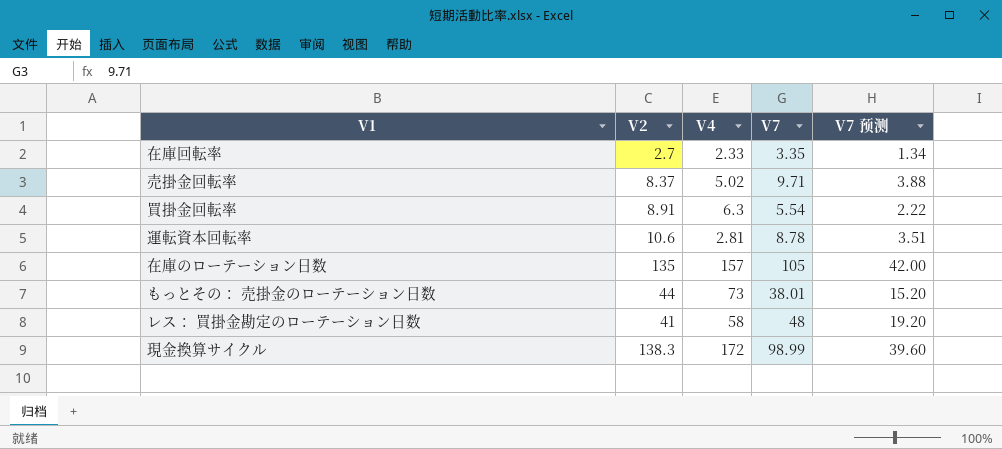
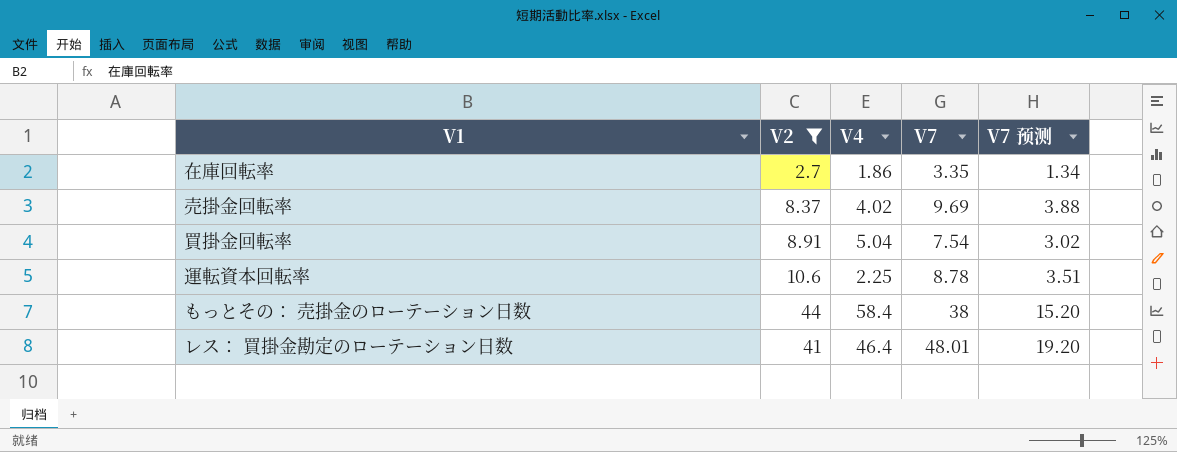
filter: none -> V2 <= 44
在庫回転率 | V4: 2.33 -> 1.86
売掛金回転率 | V4: 5.02 -> 4.02
売掛金回転率 | V7: 9.71 -> 9.69
買掛金回転率 | V4: 6.3 -> 5.04
買掛金回転率 | V7: 5.54 -> 7.54
買掛金回転率 | V7 预测: 2.22 -> 3.02
運転資本回転率 | V4: 2.81 -> 2.25
もっとその： 売掛金のローテーション日数 | V4: 73 -> 58.4
もっとその： 売掛金のローテーション日数 | V7: 38.01 -> 38
レス： 買掛金勘定のローテーション日数 | V4: 58 -> 46.4
レス： 買掛金勘定のローテーション日数 | V7: 48 -> 48.01

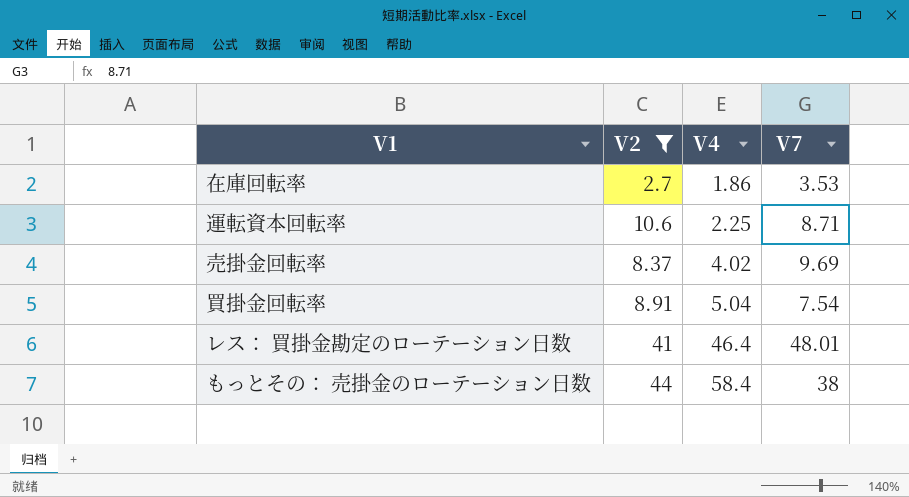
row order: none -> V4 ascending
column V7 预测 | formula: [V7] * 0.4 -> none
在庫回転率 | V7: 3.35 -> 3.53
運転資本回転率 | V7: 8.78 -> 8.71

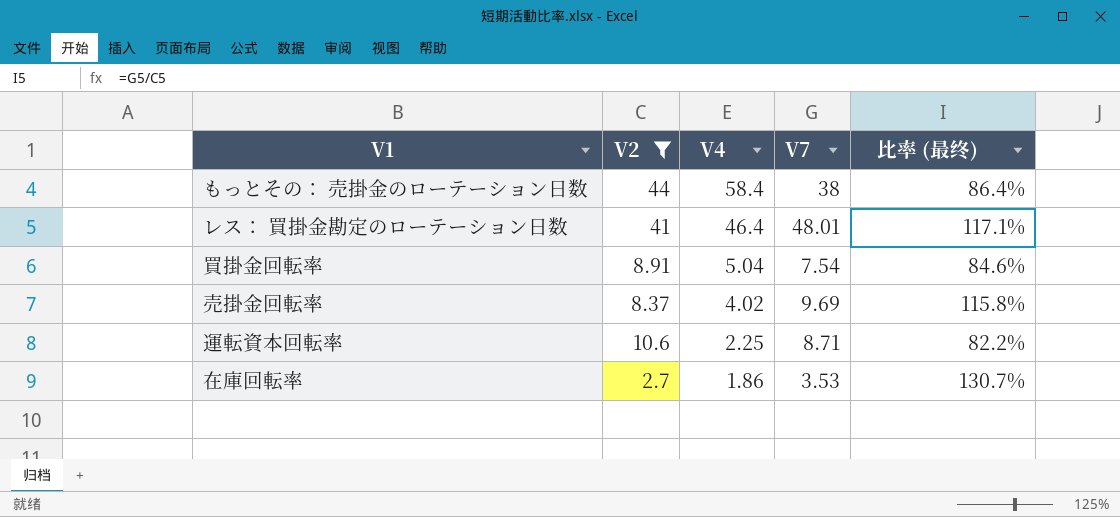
row order: V4 ascending -> V4 descending
column 比率 (最终) | formula: none -> [V7] / [V2]

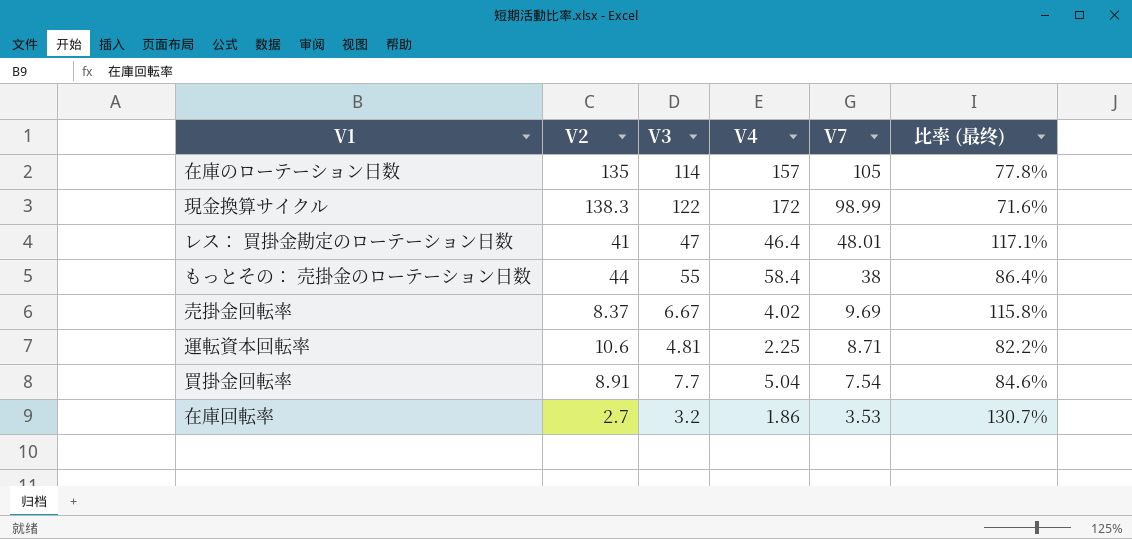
filter: V2 <= 44 -> none
row order: V4 descending -> V7 descending
column V3 | position: none -> 3

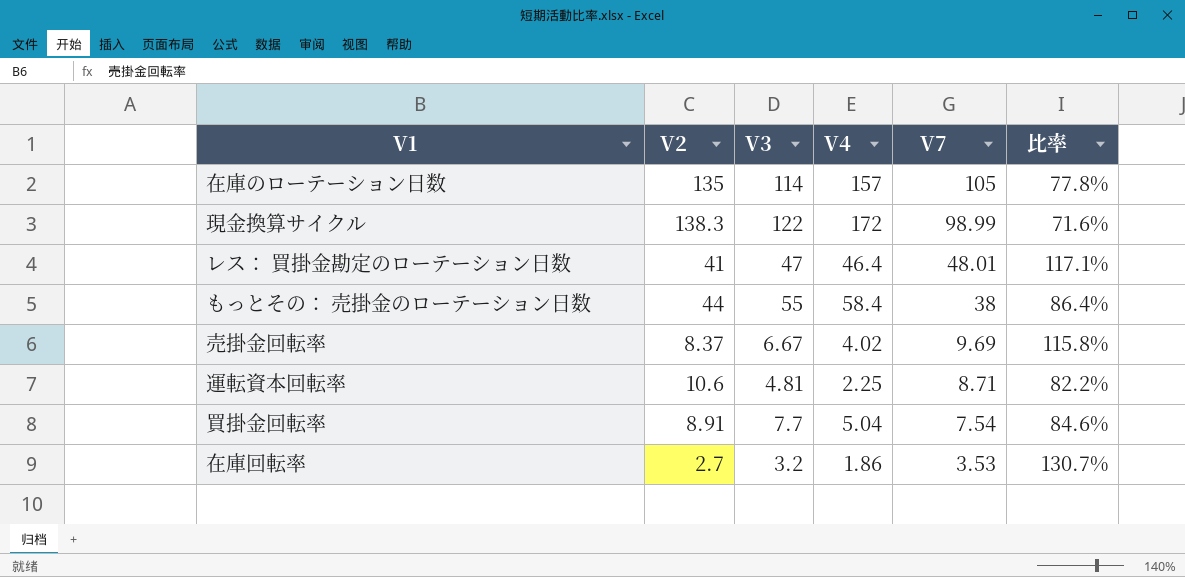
column name: 比率 (最终) -> 比率

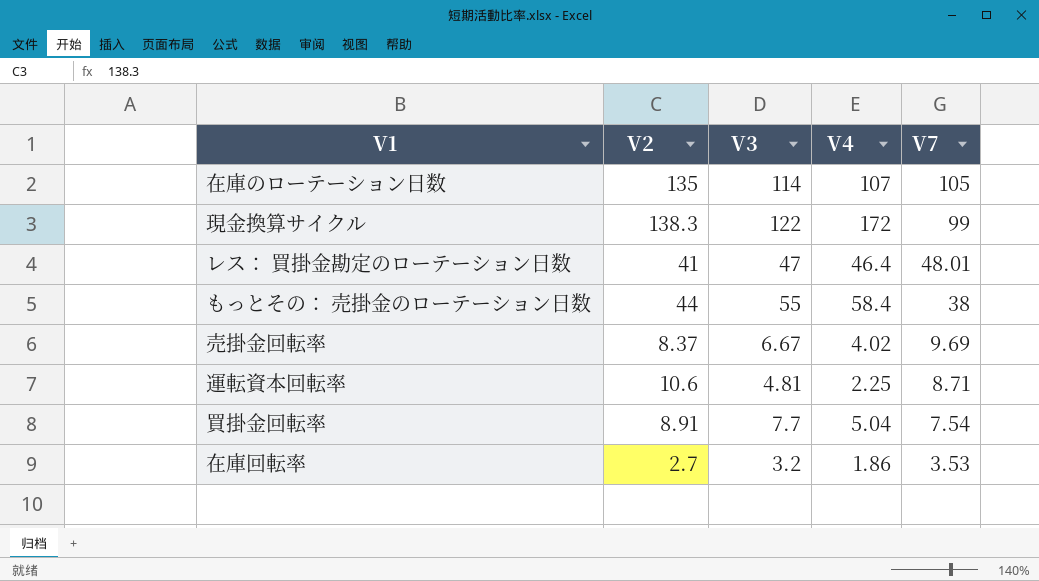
column 比率 | formula: [V7] / [V2] -> none
在庫のローテーション日数 | V4: 157 -> 107
現金換算サイクル | V7: 98.99 -> 99

